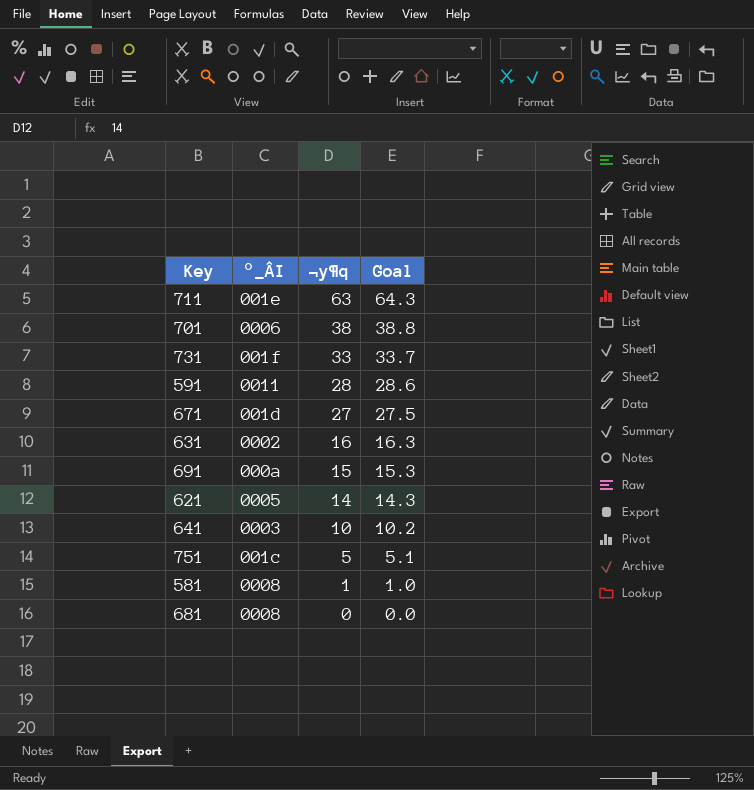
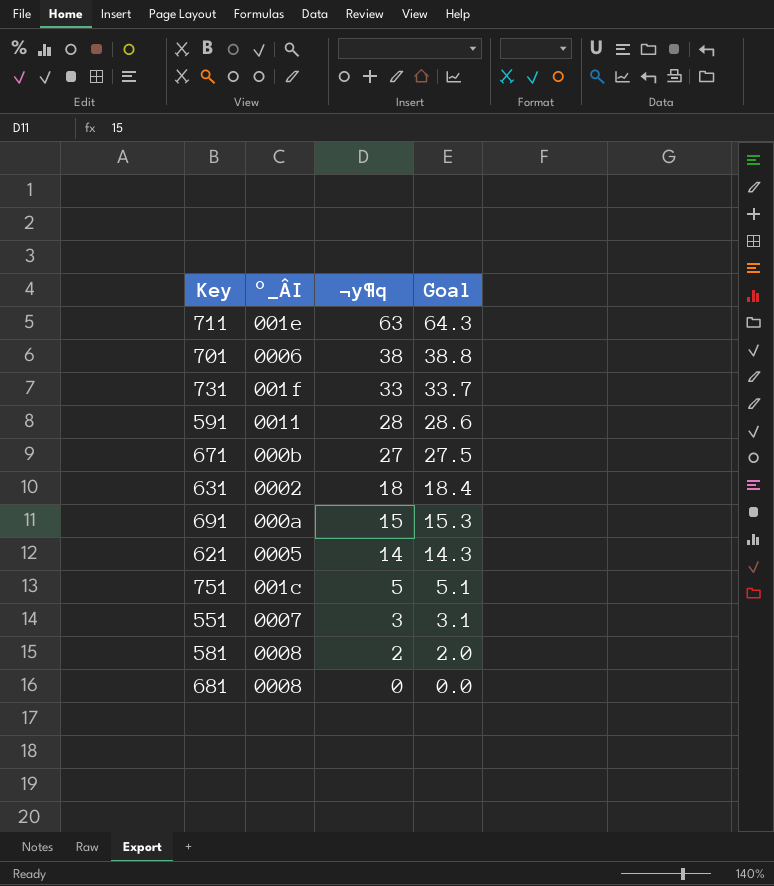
row 641: 0003 | 10 | 10.2 -> none
671 | °_ÂI: 001d -> 000b
631 | ¬y¶q: 16 -> 18
631 | Goal: 16.3 -> 18.4
row 551: none -> 0007 | 3 | 3.1
581 | ¬y¶q: 1 -> 2
581 | Goal: 1.0 -> 2.0

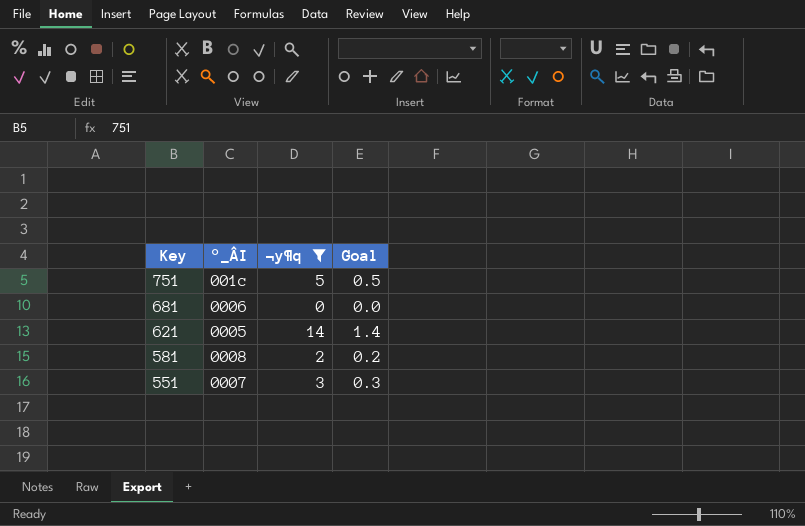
filter: none -> ¬y¶q <= 14
row order: ¬y¶q descending -> Key descending
column Goal | formula: [¬y¶q] * 1.02 -> [¬y¶q] * 0.1
681 | °_ÂI: 0008 -> 0006

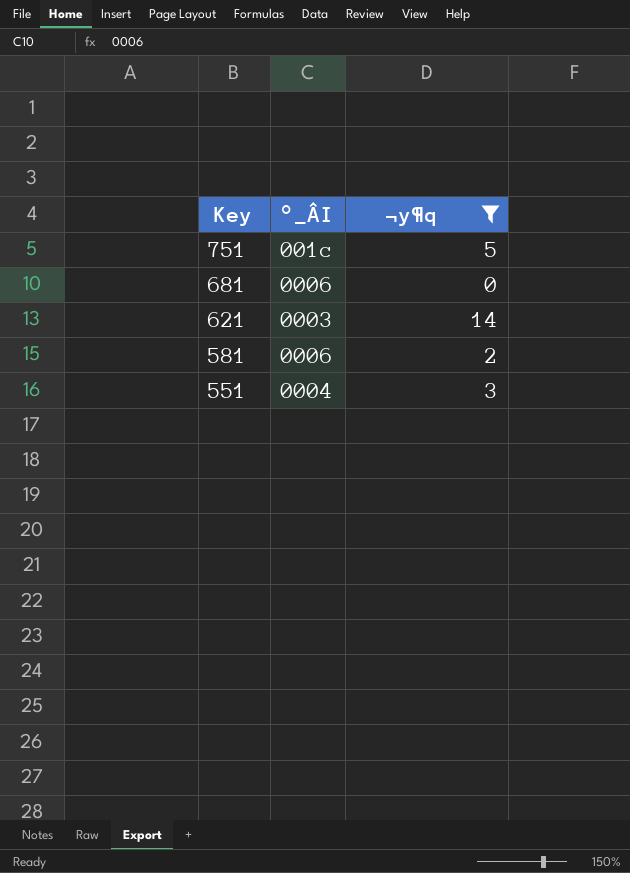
column Goal | formula: [¬y¶q] * 0.1 -> none
621 | °_ÂI: 0005 -> 0003
581 | °_ÂI: 0008 -> 0006
551 | °_ÂI: 0007 -> 0004

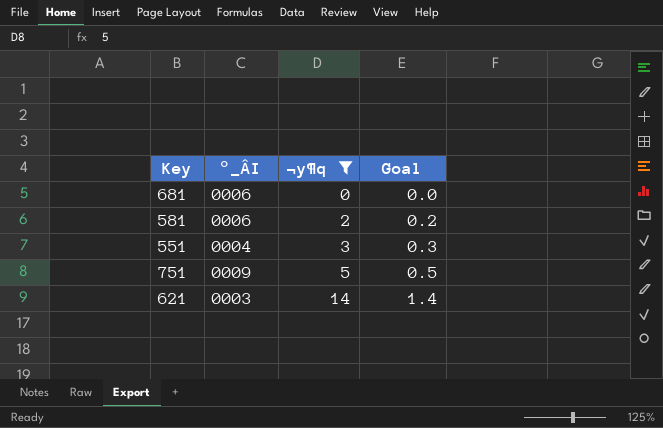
row order: Key descending -> ¬y¶q ascending
column Goal | formula: none -> [¬y¶q] * 0.1
751 | °_ÂI: 001c -> 0009

